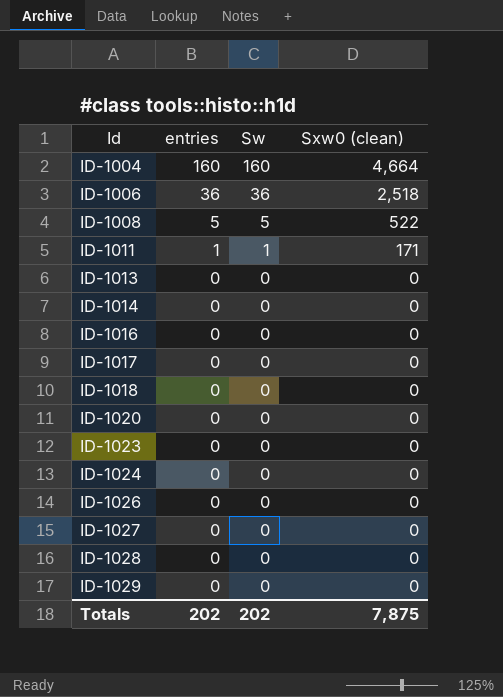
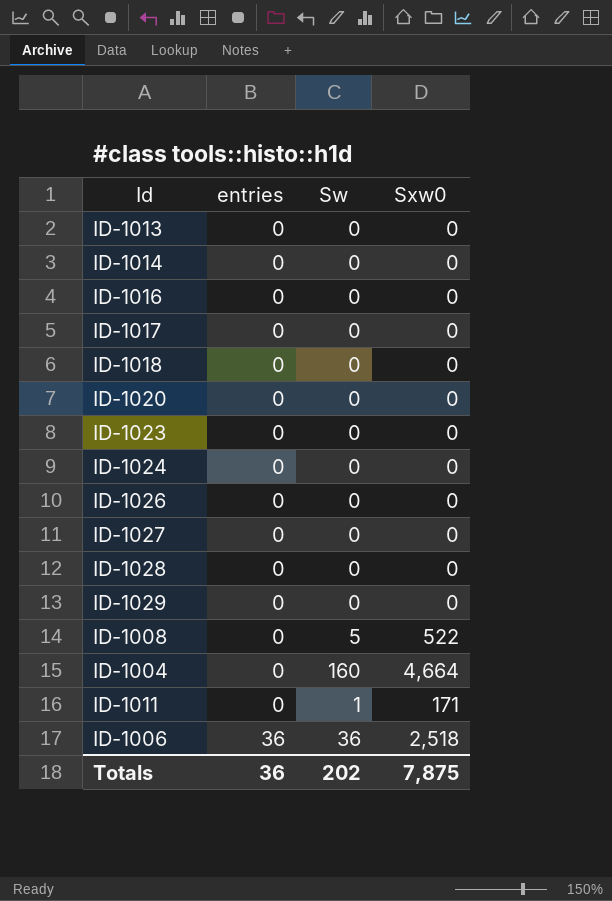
row order: Id ascending -> entries ascending
column name: Sxw0 (clean) -> Sxw0
ID-1008 | entries: 5 -> 0
ID-1004 | entries: 160 -> 0
ID-1011 | entries: 1 -> 0
Totals | entries: 202 -> 36

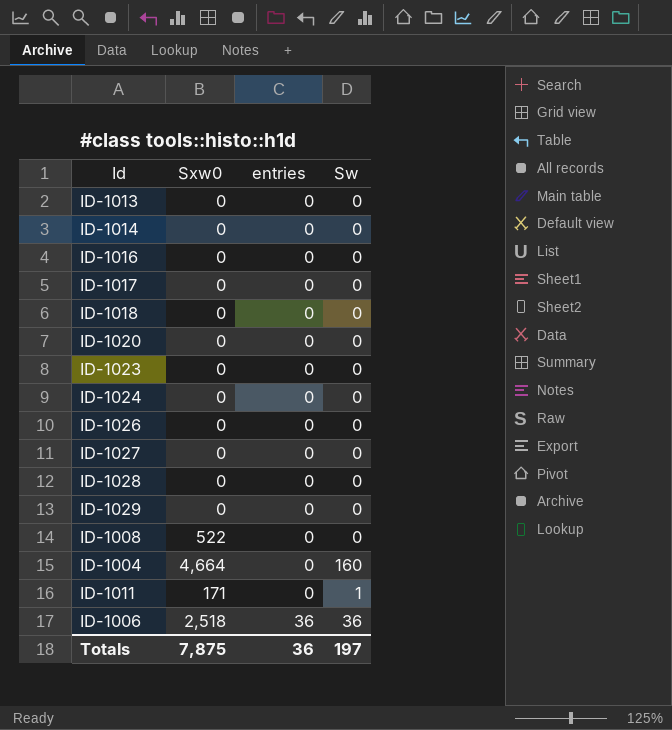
column Sxw0 | position: 4 -> 2
ID-1008 | Sw: 5 -> 0
Totals | Sw: 202 -> 197

